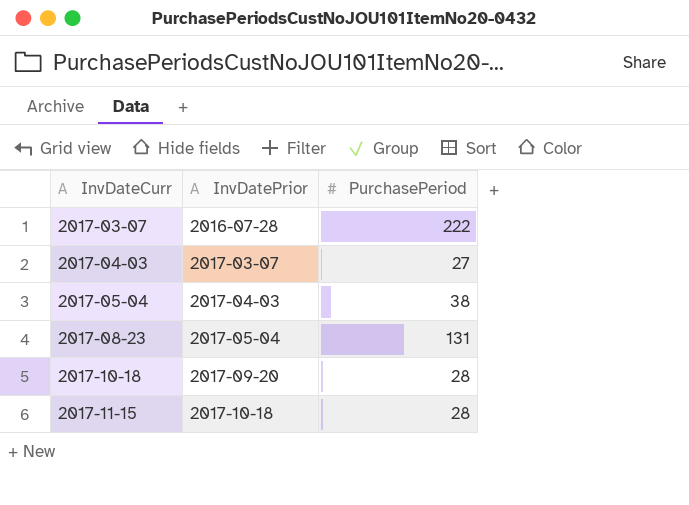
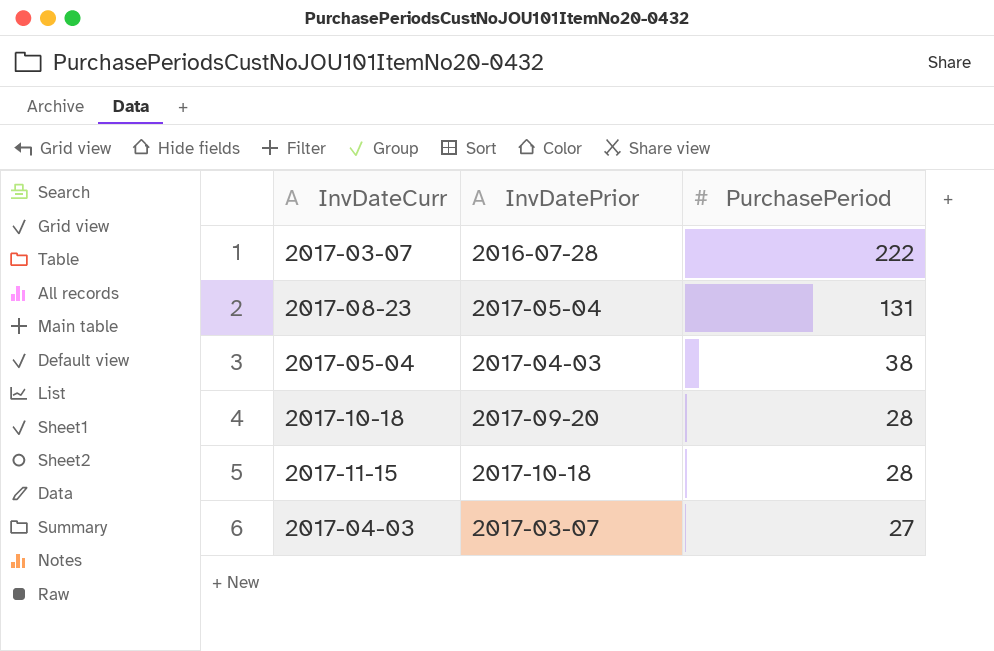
row order: InvDateCurr ascending -> PurchasePeriod descending

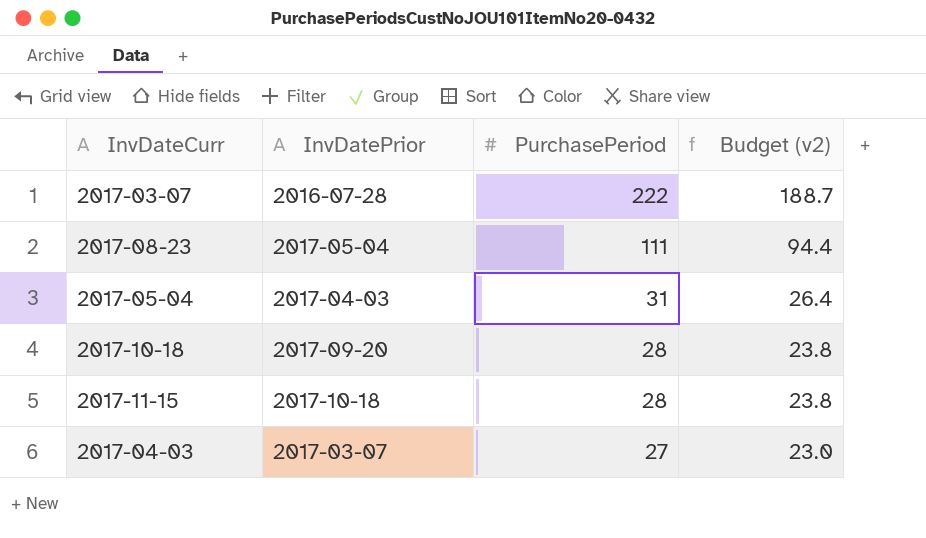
column Budget (v2) | formula: none -> [PurchasePeriod] * 0.85
2017-08-23 | PurchasePeriod: 131 -> 111
2017-05-04 | PurchasePeriod: 38 -> 31

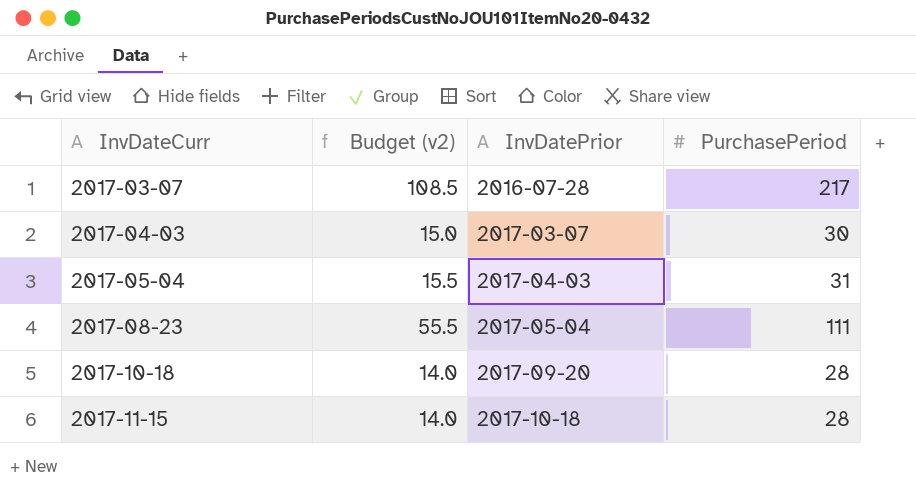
row order: PurchasePeriod descending -> InvDateCurr ascending
column Budget (v2) | formula: [PurchasePeriod] * 0.85 -> [PurchasePeriod] * 0.5
column Budget (v2) | position: 4 -> 2
2017-03-07 | PurchasePeriod: 222 -> 217
2017-04-03 | PurchasePeriod: 27 -> 30

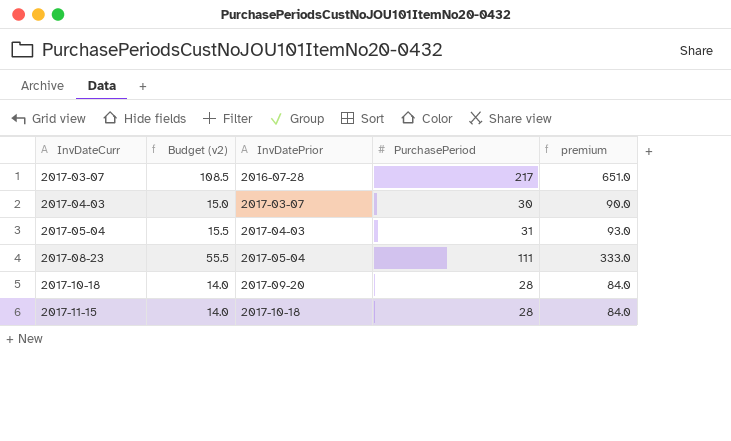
column premium | formula: none -> [PurchasePeriod] * 3

